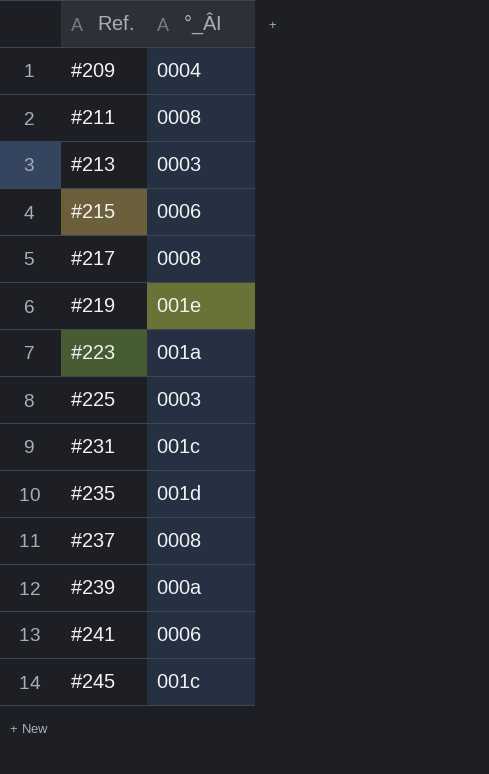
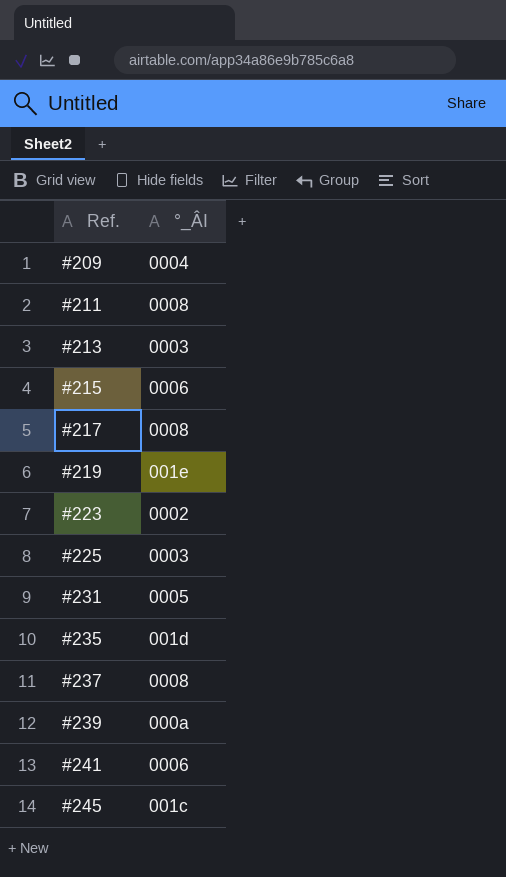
#223 | °_ÂI: 001a -> 0002
#231 | °_ÂI: 001c -> 0005

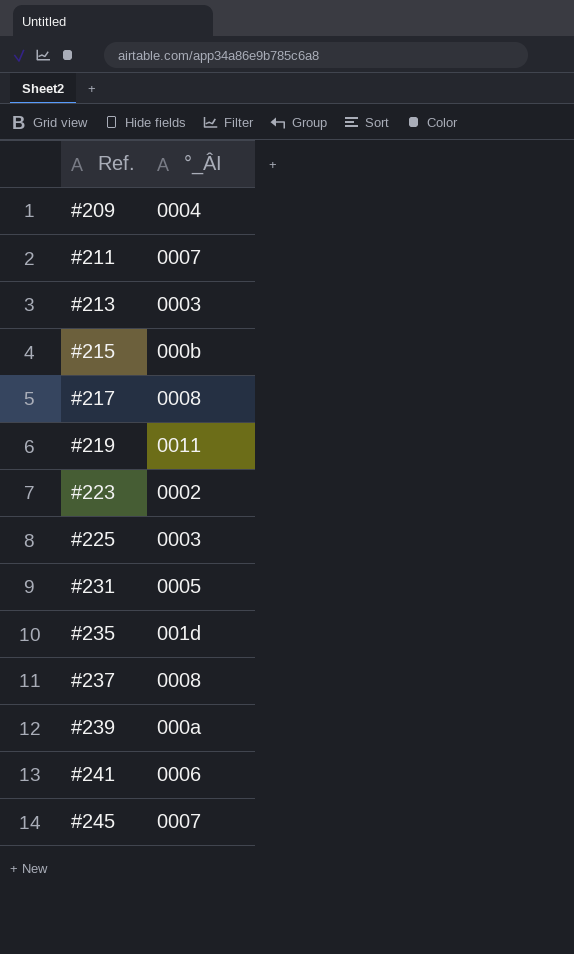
#211 | °_ÂI: 0008 -> 0007
#215 | °_ÂI: 0006 -> 000b
#219 | °_ÂI: 001e -> 0011
#245 | °_ÂI: 001c -> 0007

